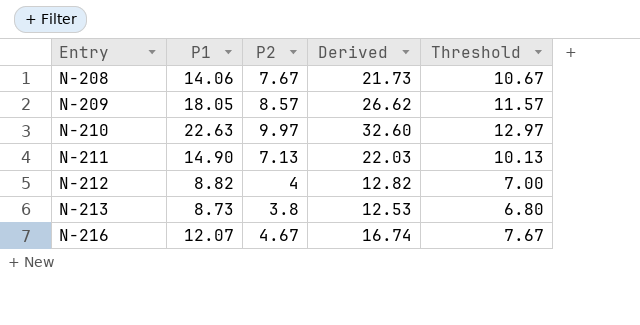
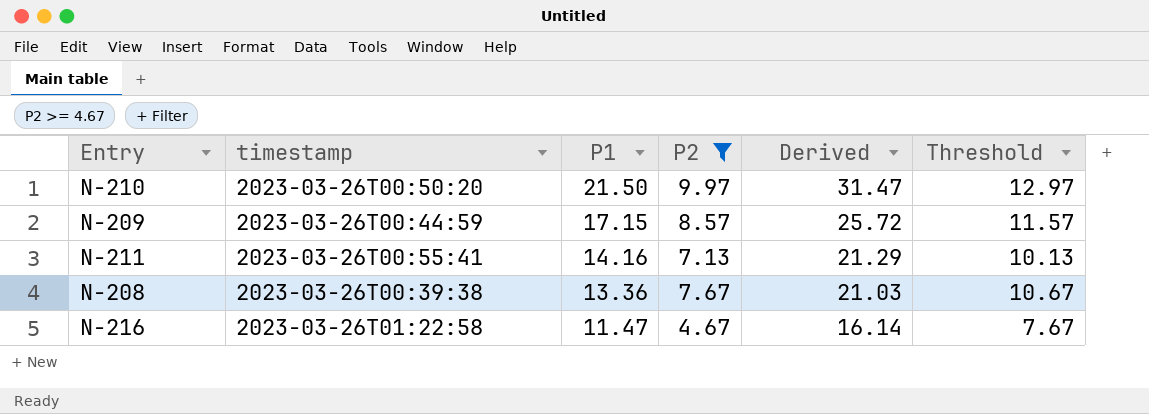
filter: none -> P2 >= 4.67
row order: Entry ascending -> P1 descending
column timestamp | position: none -> 2
N-210 | P1: 22.63 -> 21.50
N-210 | Derived: 32.60 -> 31.47
N-209 | P1: 18.05 -> 17.15
N-209 | Derived: 26.62 -> 25.72
N-211 | P1: 14.90 -> 14.16
N-211 | Derived: 22.03 -> 21.29
N-208 | P1: 14.06 -> 13.36
N-208 | Derived: 21.73 -> 21.03
N-216 | P1: 12.07 -> 11.47
N-216 | Derived: 16.74 -> 16.14

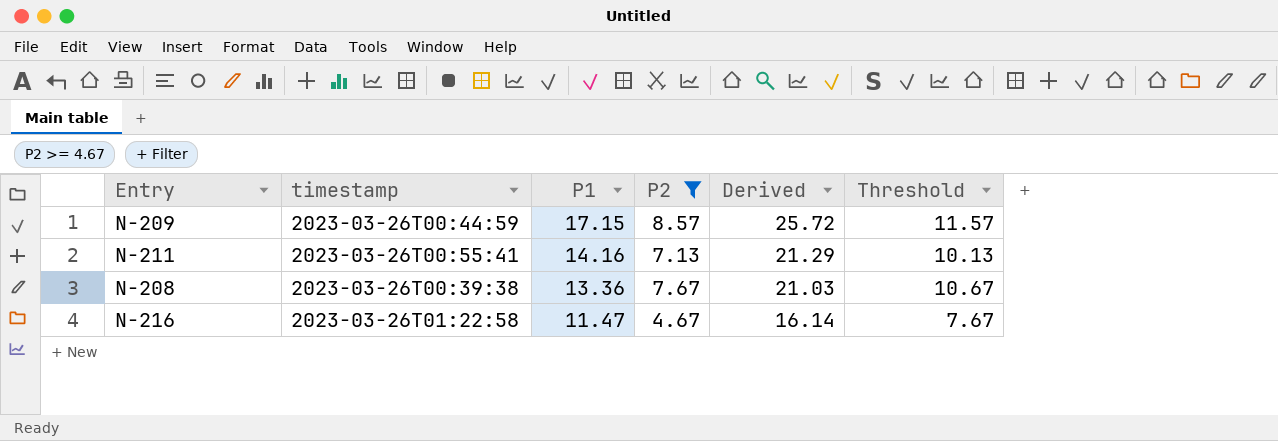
row N-210: 2023-03-26T00:50:20 | 21.50 | 9.97 | 31.47 | 12.97 -> none

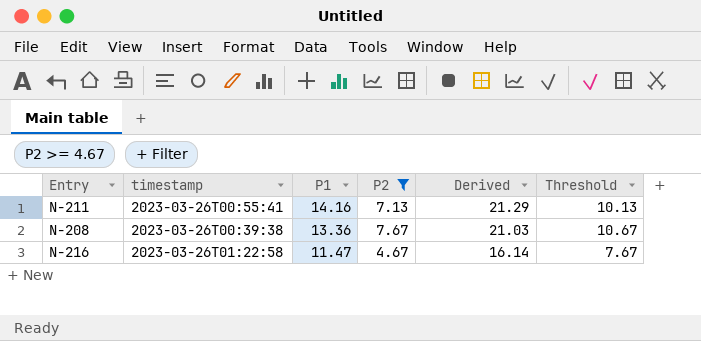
row N-209: 2023-03-26T00:44:59 | 17.15 | 8.57 | 25.72 | 11.57 -> none

